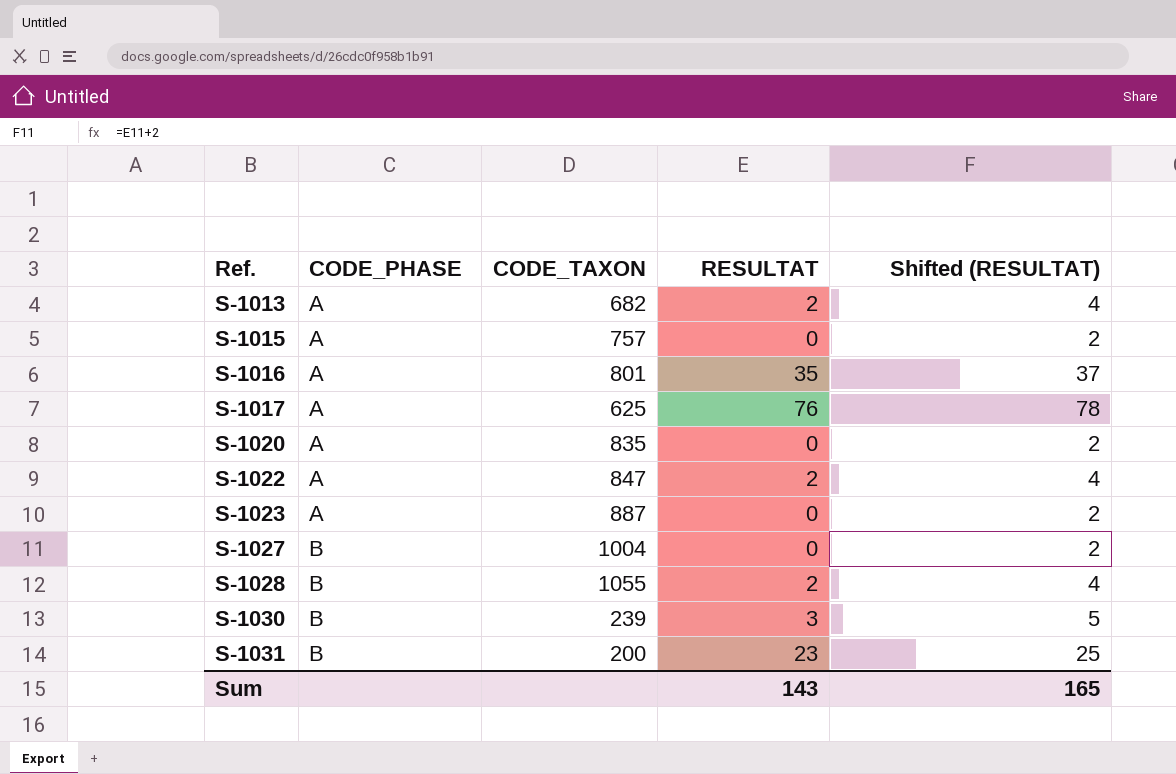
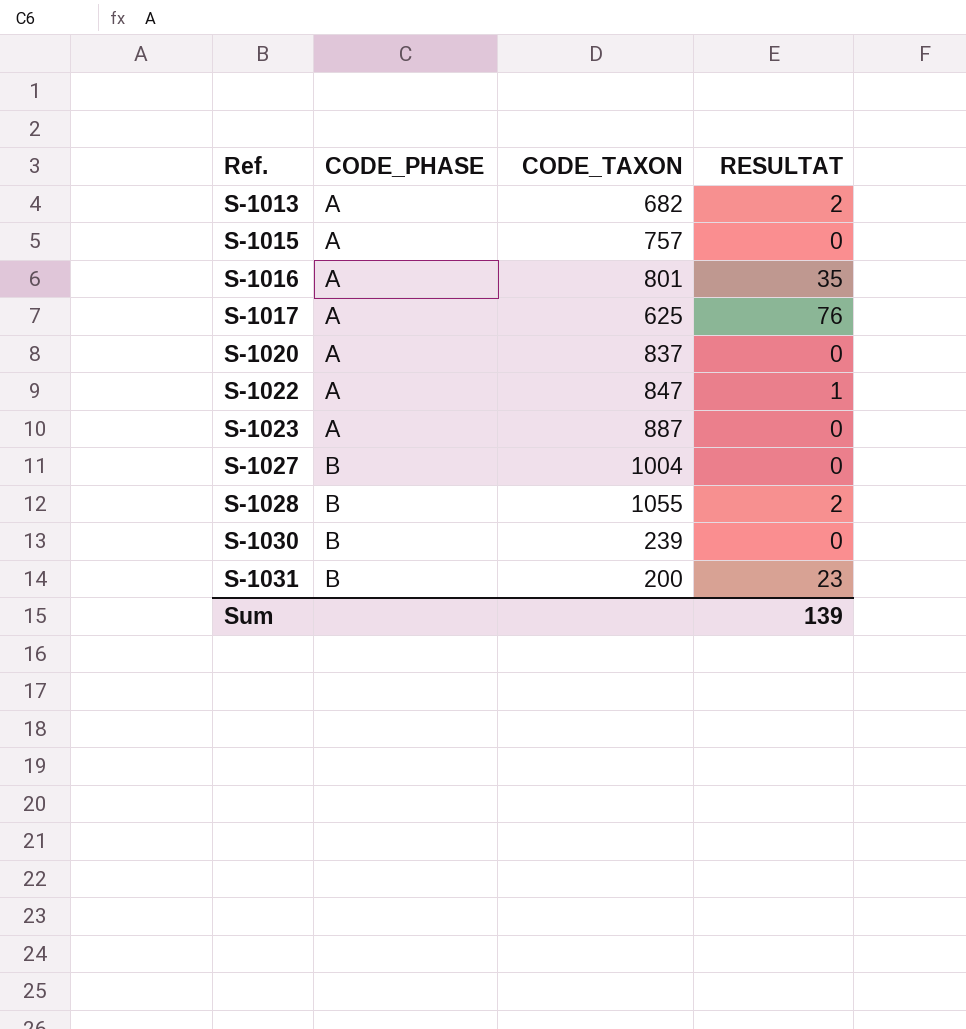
column Shifted (RESULTAT) | formula: [RESULTAT] + 2 -> none
S-1020 | CODE_TAXON: 835 -> 837
S-1022 | RESULTAT: 2 -> 1
S-1030 | RESULTAT: 3 -> 0
Sum | RESULTAT: 143 -> 139

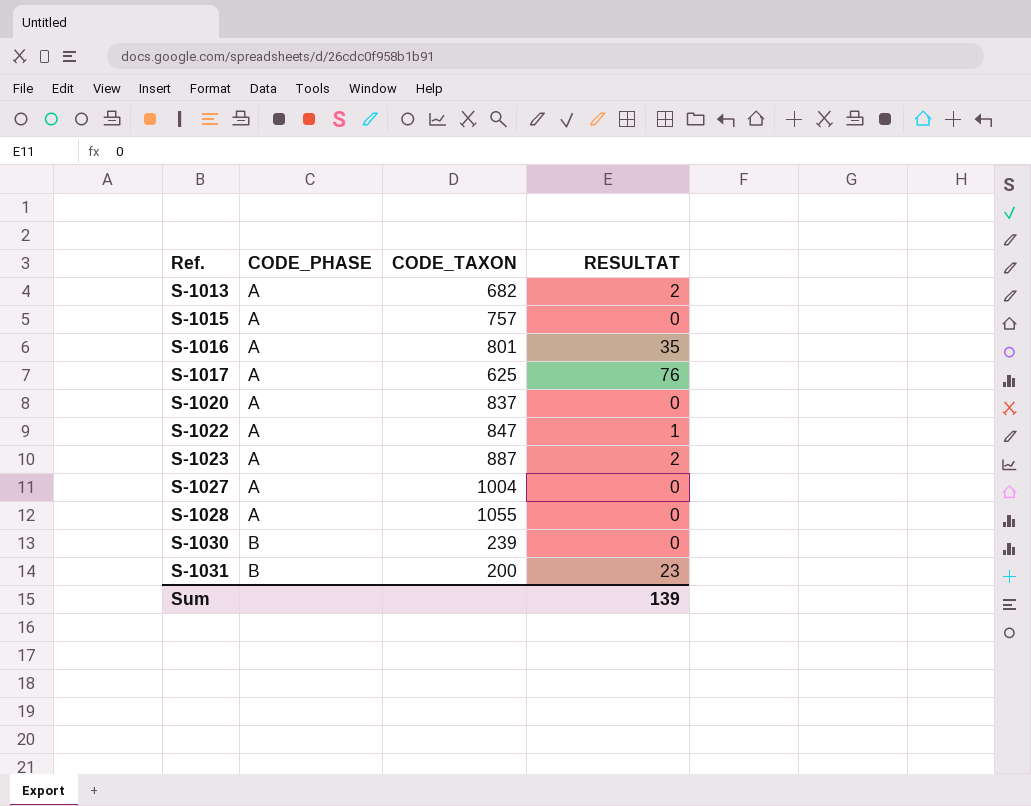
S-1023 | RESULTAT: 0 -> 2
S-1027 | CODE_PHASE: B -> A
S-1028 | CODE_PHASE: B -> A
S-1028 | RESULTAT: 2 -> 0

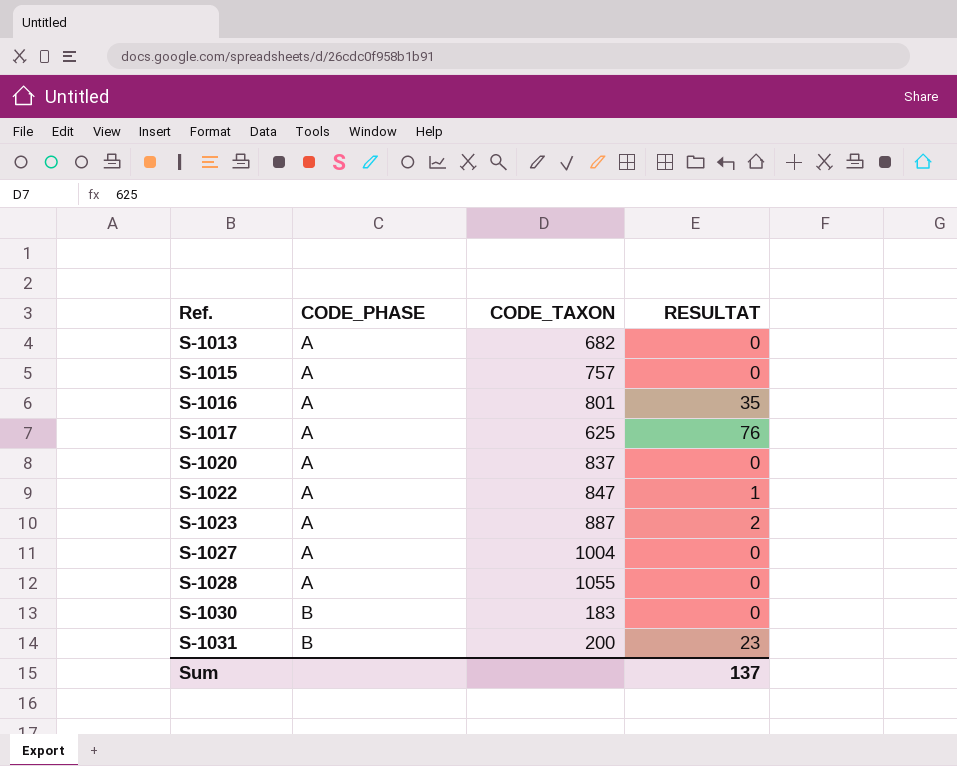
S-1013 | RESULTAT: 2 -> 0
S-1030 | CODE_TAXON: 239 -> 183
Sum | RESULTAT: 139 -> 137

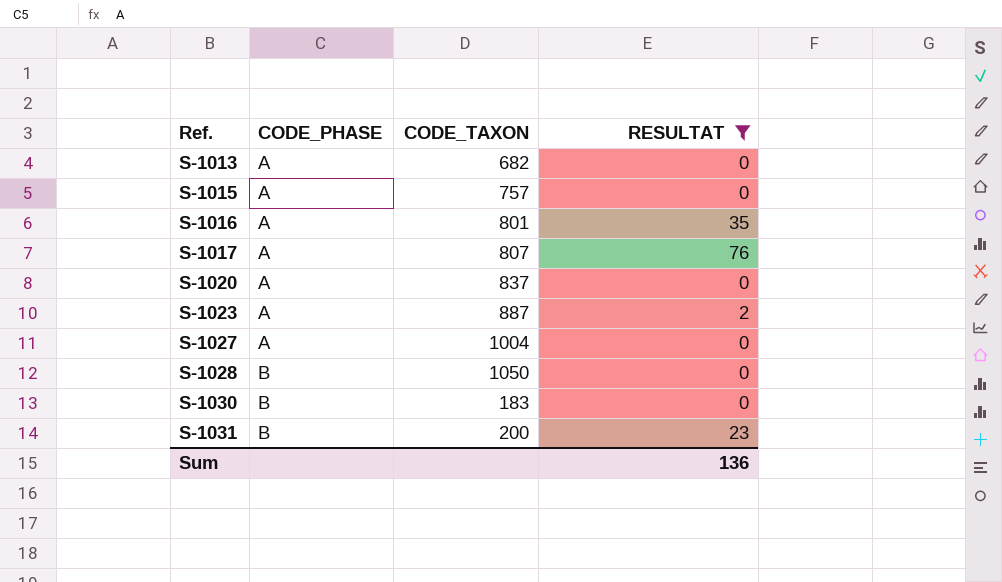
filter: none -> RESULTAT != 1
S-1017 | CODE_TAXON: 625 -> 807
S-1028 | CODE_PHASE: A -> B
S-1028 | CODE_TAXON: 1055 -> 1050
Sum | RESULTAT: 137 -> 136

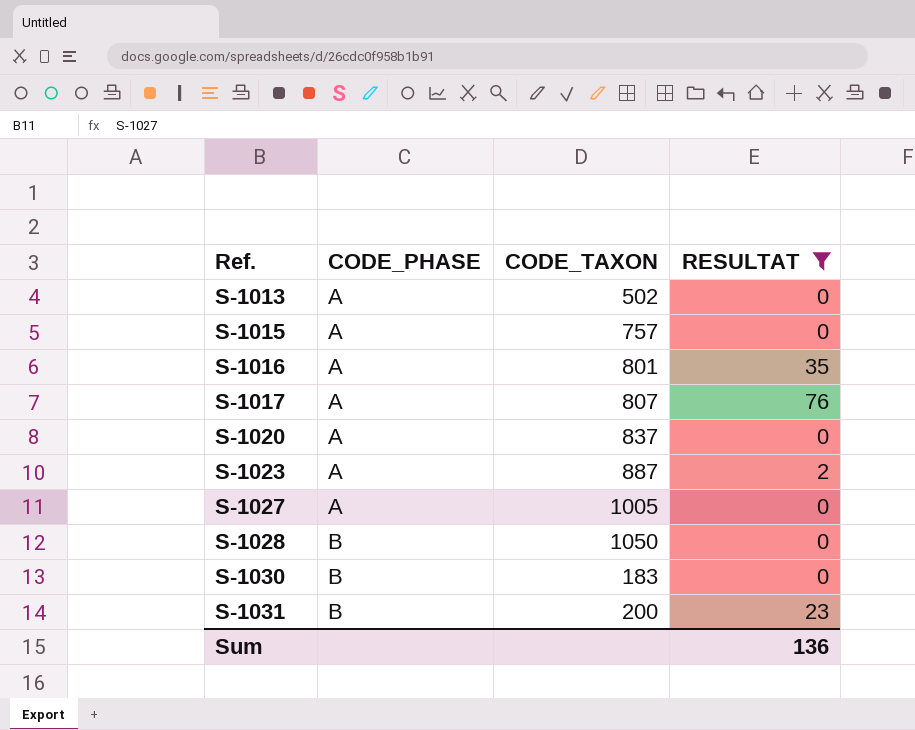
S-1013 | CODE_TAXON: 682 -> 502
S-1027 | CODE_TAXON: 1004 -> 1005

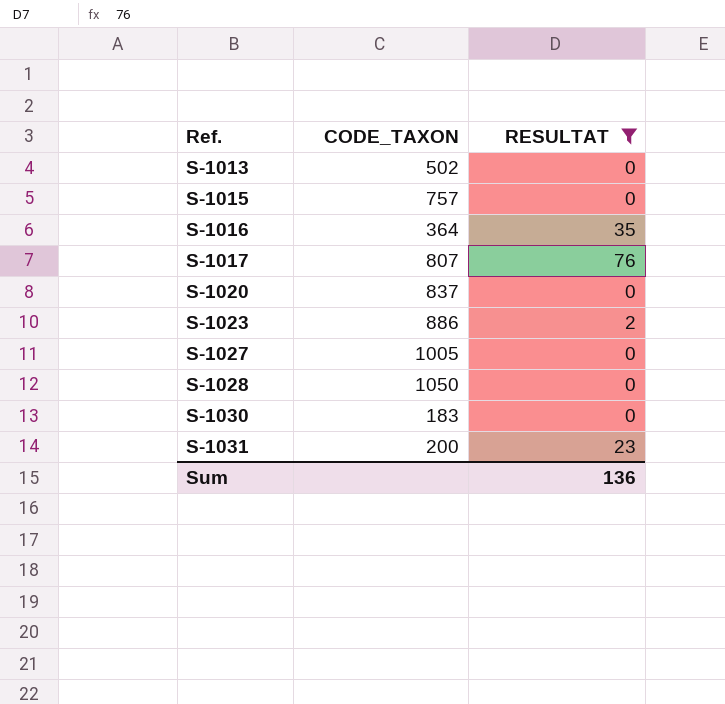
column CODE_PHASE | position: 2 -> none
S-1016 | CODE_TAXON: 801 -> 364
S-1023 | CODE_TAXON: 887 -> 886

